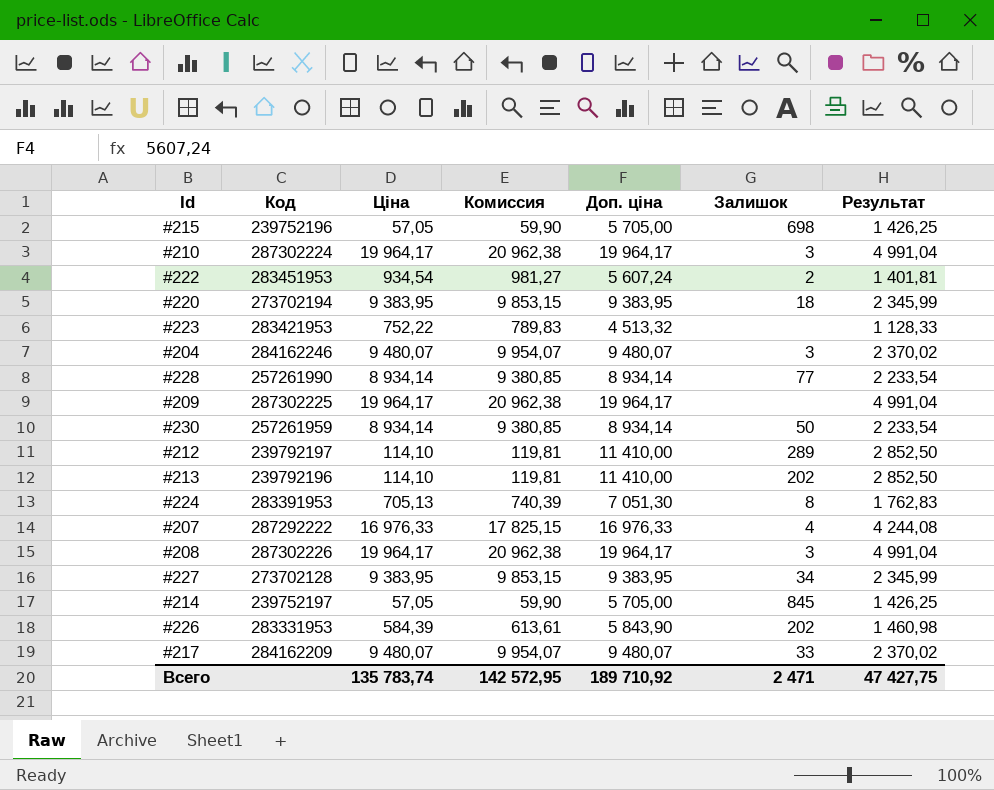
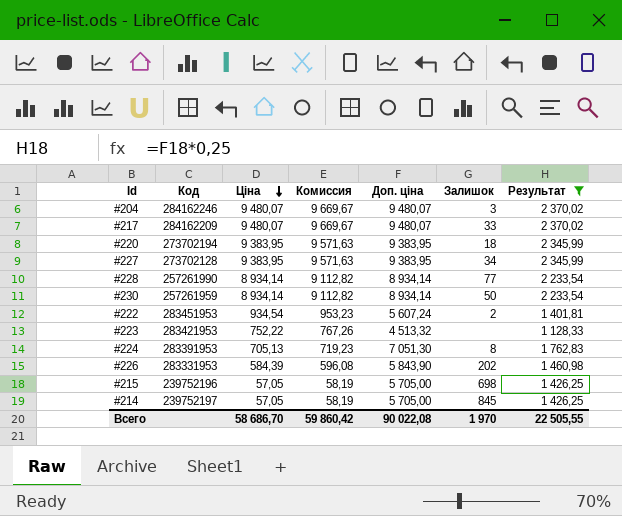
filter: none -> Результат <= 2 370,02
row order: none -> Ціна descending
column Комиссия | formula: [Ціна] * 1,05 -> [Ціна] * 1,02
Всего | Ціна: 135 783,74 -> 58 686,70
Всего | Комиссия: 142 572,95 -> 59 860,42
Всего | Доп. ціна: 189 710,92 -> 90 022,08
Всего | Залишок: 2 471 -> 1 970
Всего | Результат: 47 427,75 -> 22 505,55

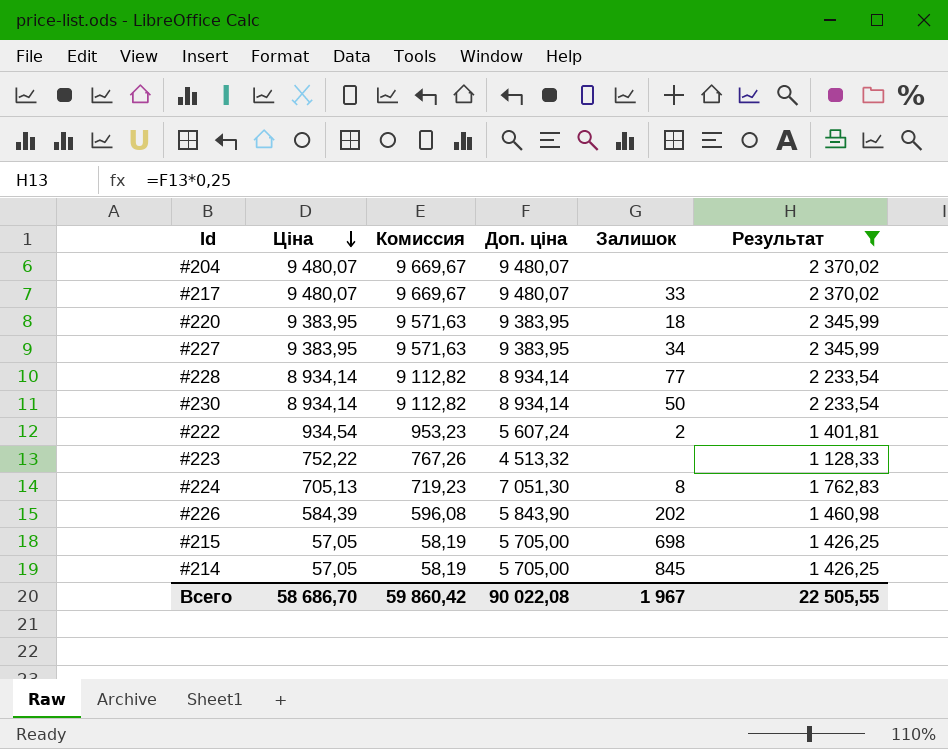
column Код | position: 2 -> none
#204 | Залишок: 3 -> none
Всего | Залишок: 1 970 -> 1 967

